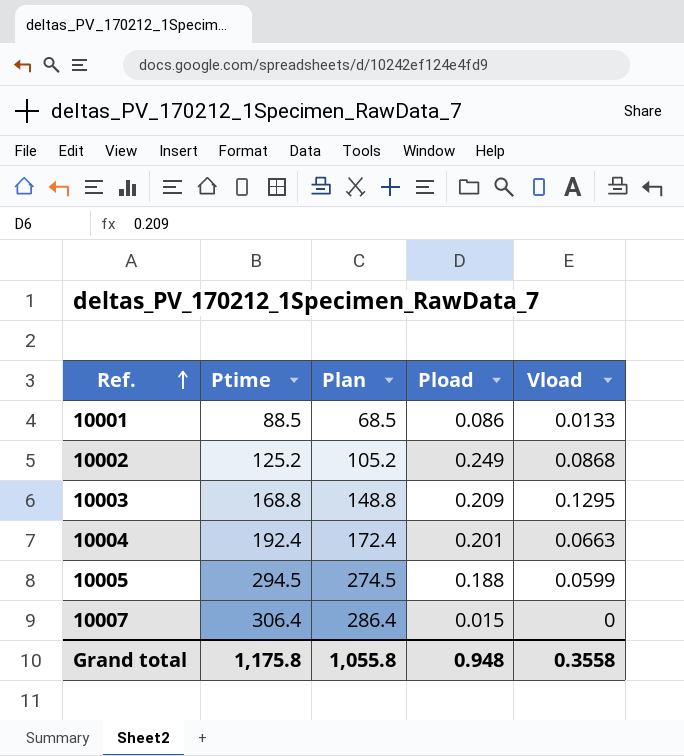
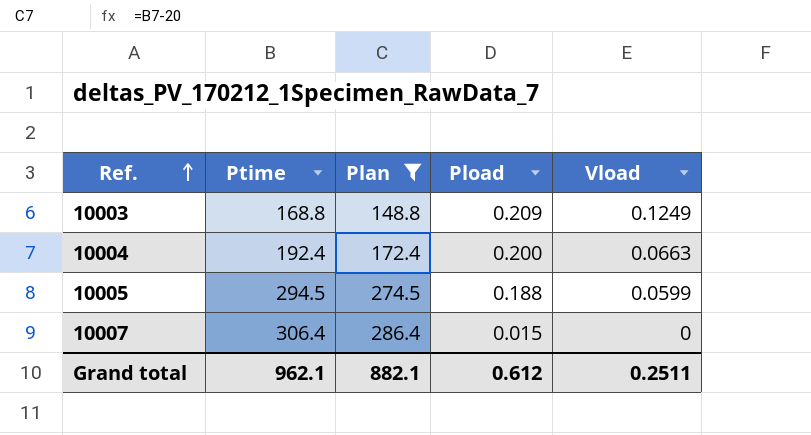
filter: none -> Plan >= 148.8
10003 | Vload: 0.1295 -> 0.1249
10004 | Pload: 0.201 -> 0.200
Grand total | Ptime: 1,175.8 -> 962.1
Grand total | Plan: 1,055.8 -> 882.1
Grand total | Pload: 0.948 -> 0.612
Grand total | Vload: 0.3558 -> 0.2511

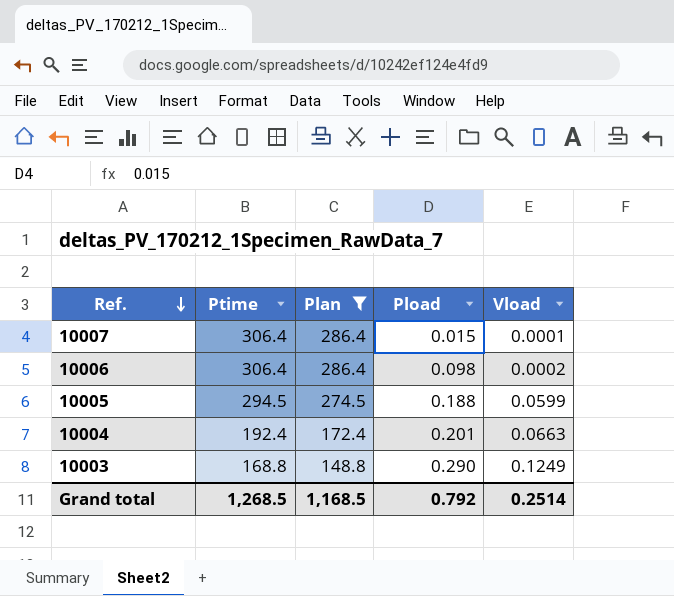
row order: Ref. ascending -> Ref. descending
10007 | Vload: 0 -> 0.0001
row 10006: none -> 306.4 | 286.4 | 0.098 | 0.0002
10004 | Pload: 0.200 -> 0.201
10003 | Pload: 0.209 -> 0.290
Grand total | Ptime: 962.1 -> 1,268.5
Grand total | Plan: 882.1 -> 1,168.5
Grand total | Pload: 0.612 -> 0.792
Grand total | Vload: 0.2511 -> 0.2514

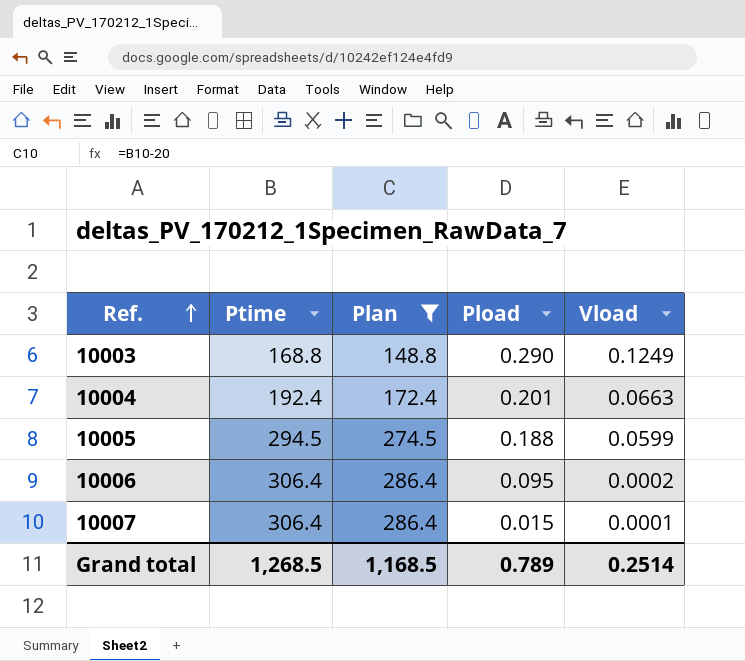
row order: Ref. descending -> Ref. ascending
10006 | Pload: 0.098 -> 0.095
Grand total | Pload: 0.792 -> 0.789

